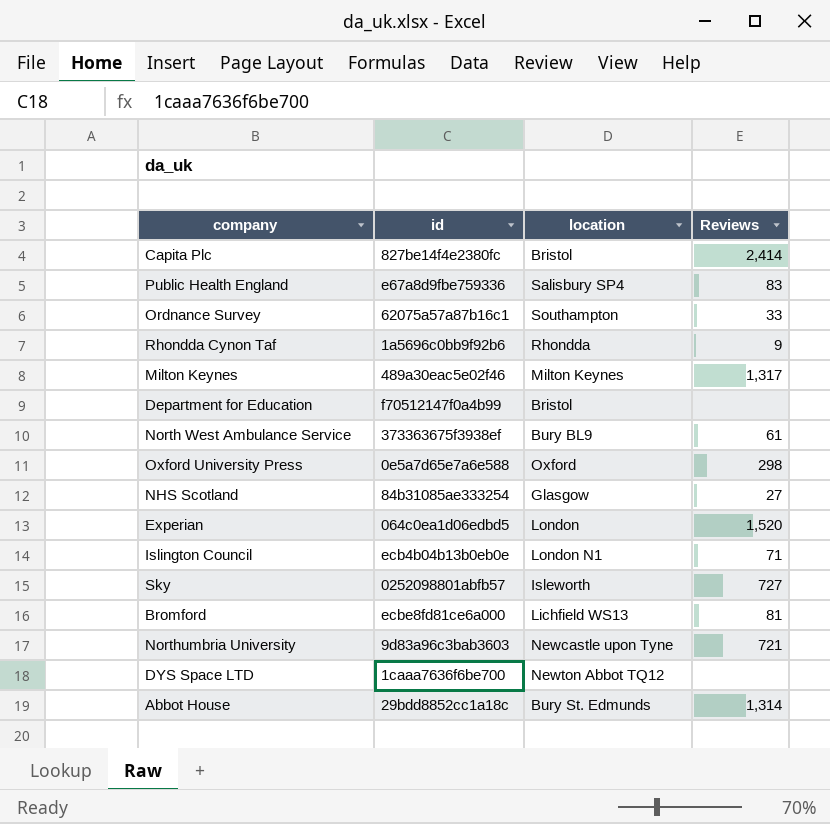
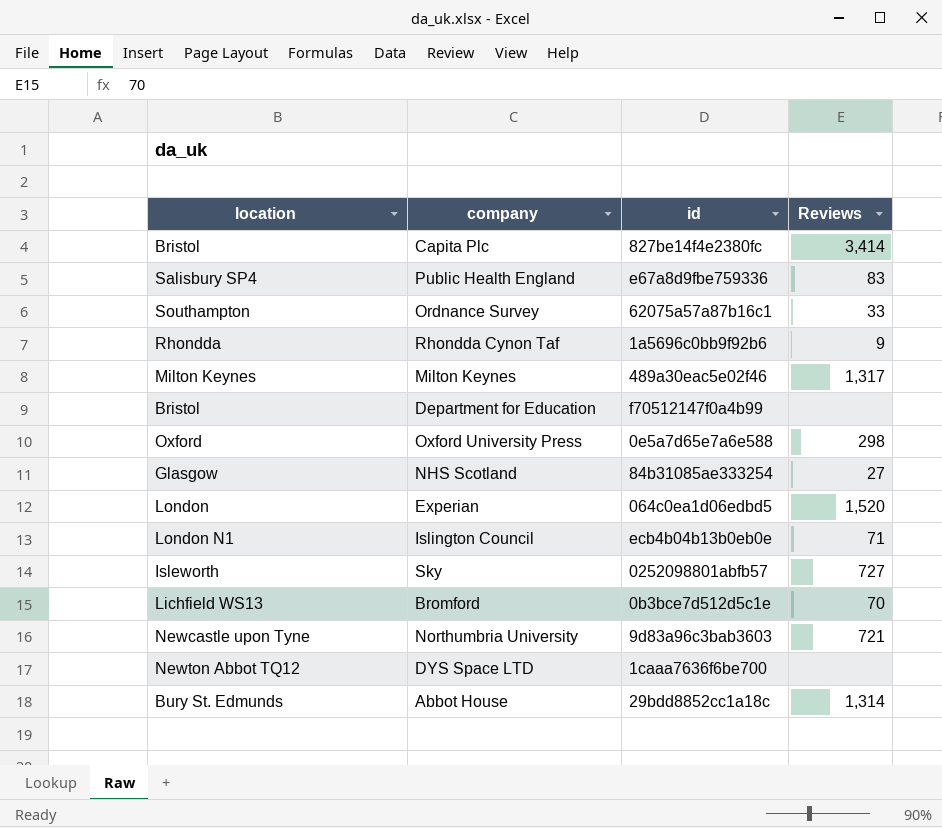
column location | position: 3 -> 1
row North West Ambulance Service: 373363675f3938ef | Bury BL9 | 61 -> none
Capita Plc | Reviews: 2,414 -> 3,414
Bromford | id: ecbe8fd81ce6a000 -> 0b3bce7d512d5c1e
Bromford | Reviews: 81 -> 70

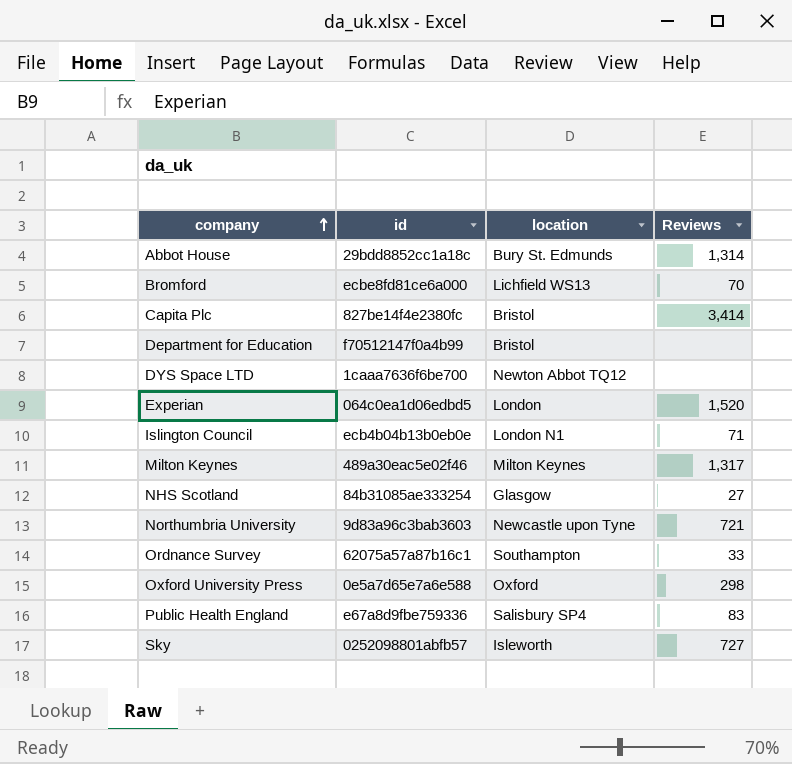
row order: none -> company ascending
column location | position: 1 -> 3
row Rhondda Cynon Taf: Rhondda | 1a5696c0bb9f92b6 | 9 -> none
Bromford | id: 0b3bce7d512d5c1e -> ecbe8fd81ce6a000

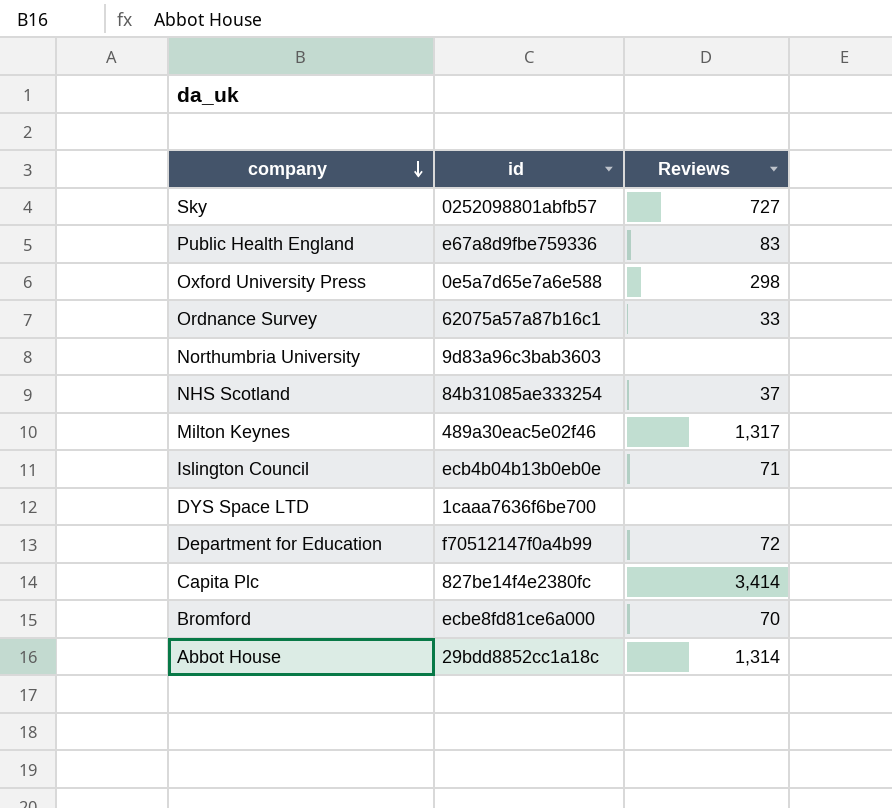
row order: company ascending -> company descending
column location | position: 3 -> none
row Experian: 064c0ea1d06edbd5 | London | 1,520 -> none
Northumbria University | Reviews: 721 -> none
NHS Scotland | Reviews: 27 -> 37
Department for Education | Reviews: none -> 72

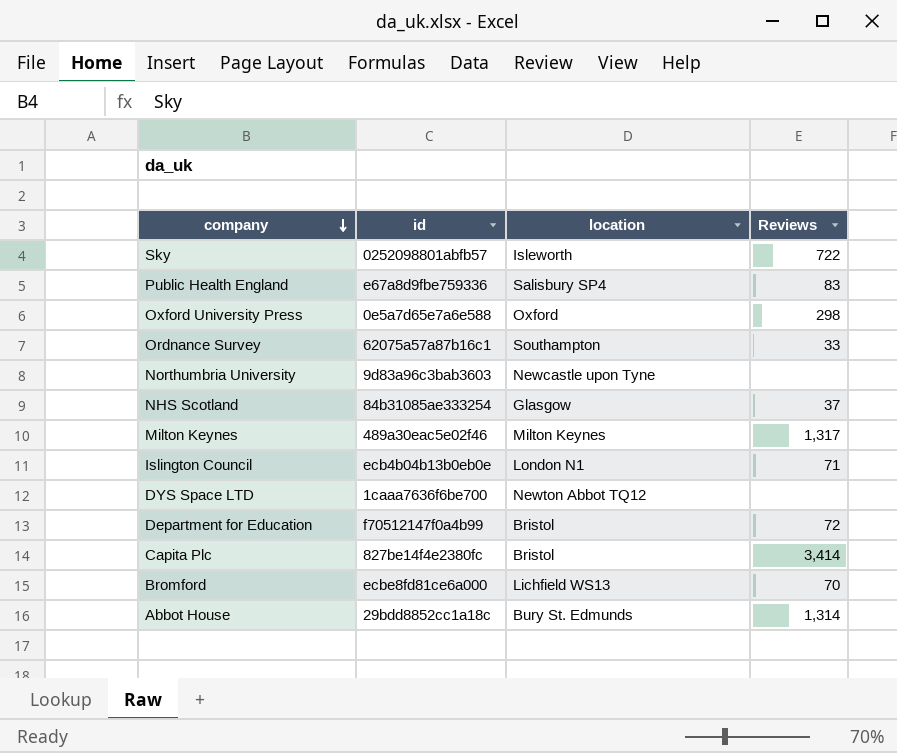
column location | position: none -> 3
Sky | Reviews: 727 -> 722

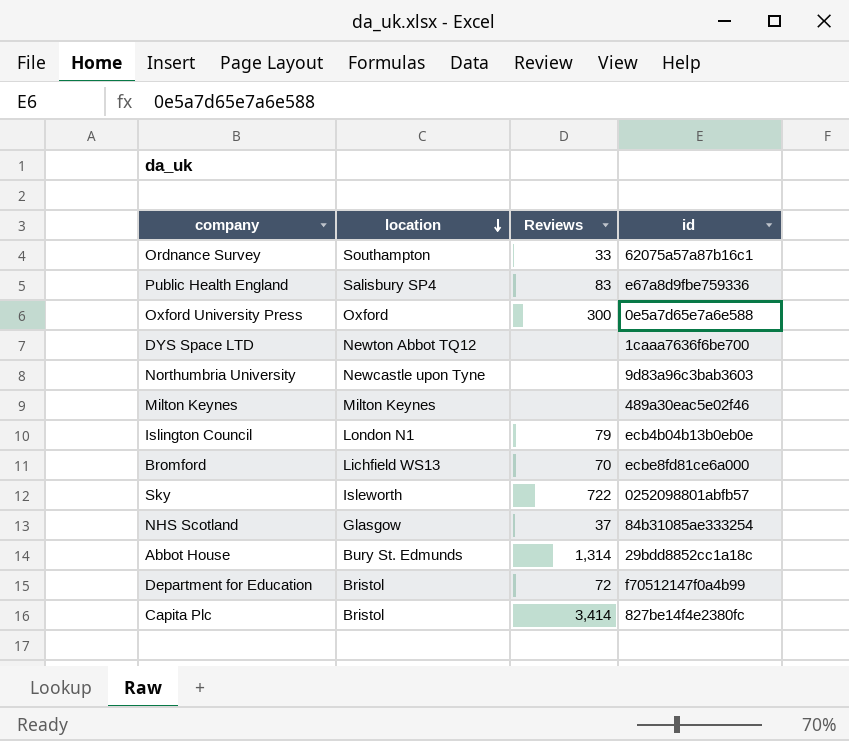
row order: company descending -> location descending
column id | position: 2 -> 4
Oxford University Press | Reviews: 298 -> 300
Milton Keynes | Reviews: 1,317 -> none
Islington Council | Reviews: 71 -> 79

